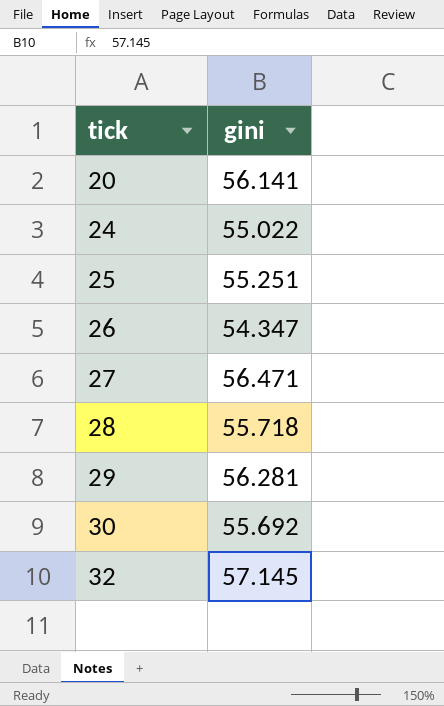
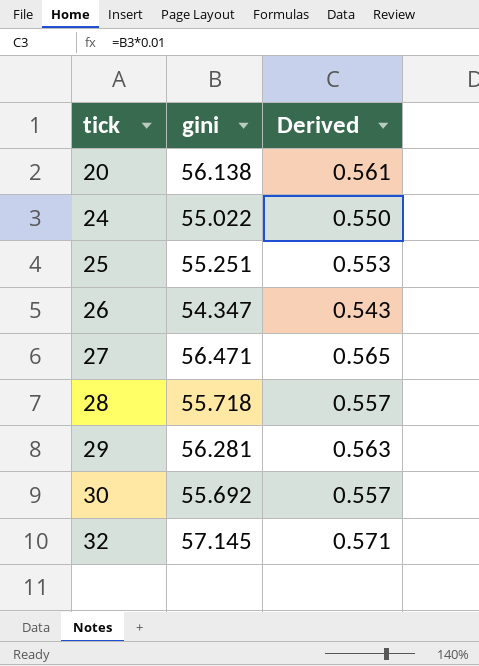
column Derived | formula: none -> [gini] * 0.01
20 | gini: 56.141 -> 56.138

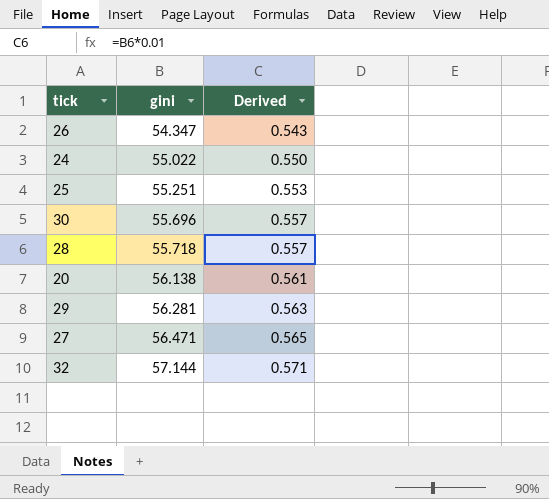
row order: tick ascending -> gini ascending
30 | gini: 55.692 -> 55.696
32 | gini: 57.145 -> 57.144

